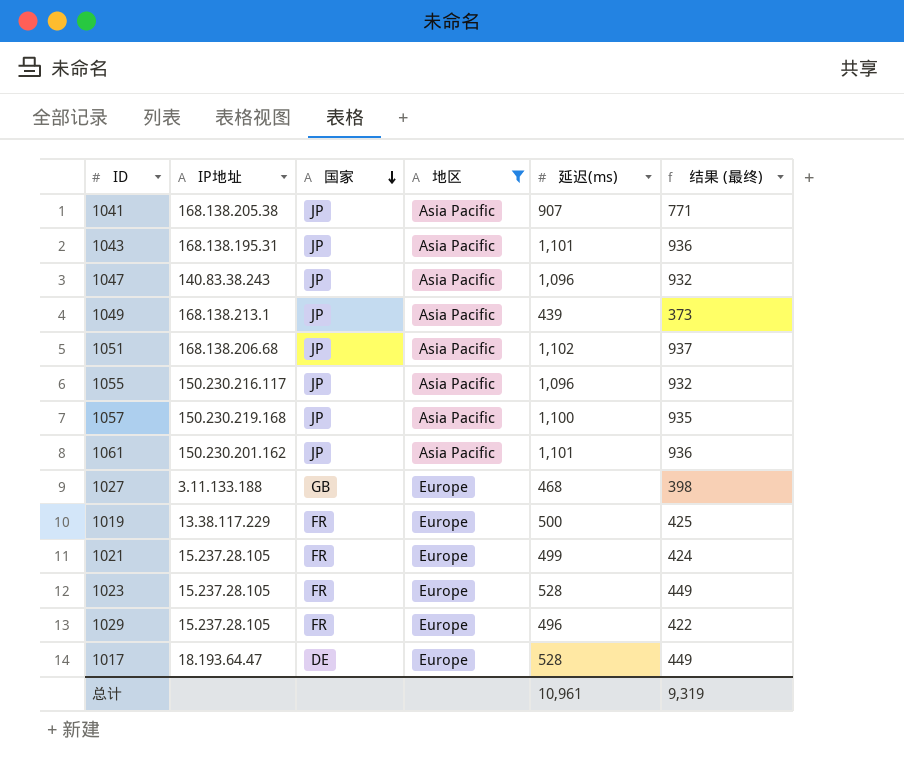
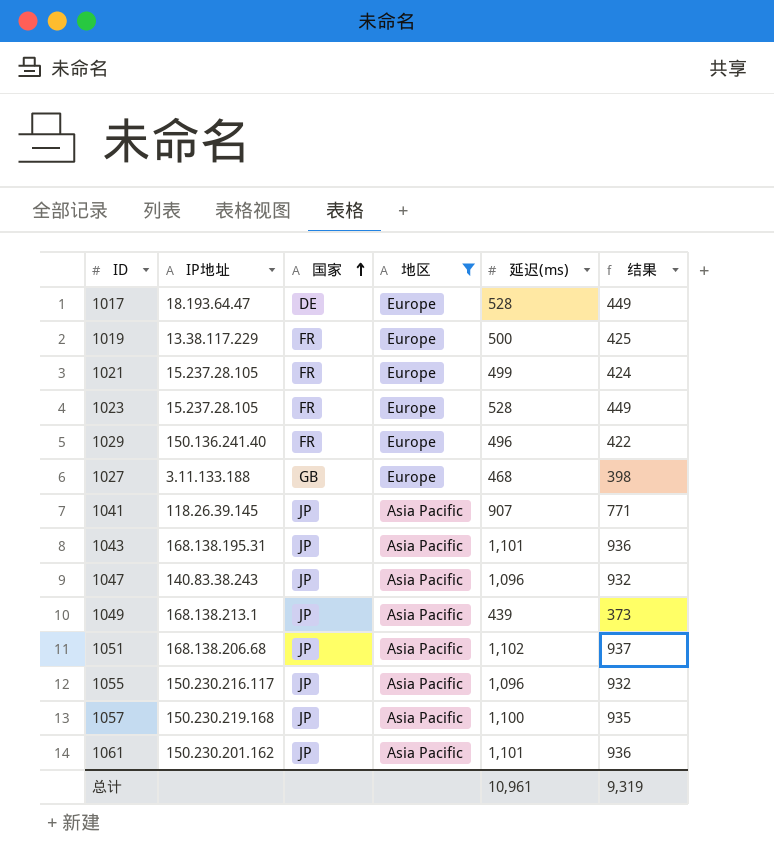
row order: 国家 descending -> 国家 ascending
column name: 结果 (最终) -> 结果
1029 | IP地址: 15.237.28.105 -> 150.136.241.40
1041 | IP地址: 168.138.205.38 -> 118.26.39.145

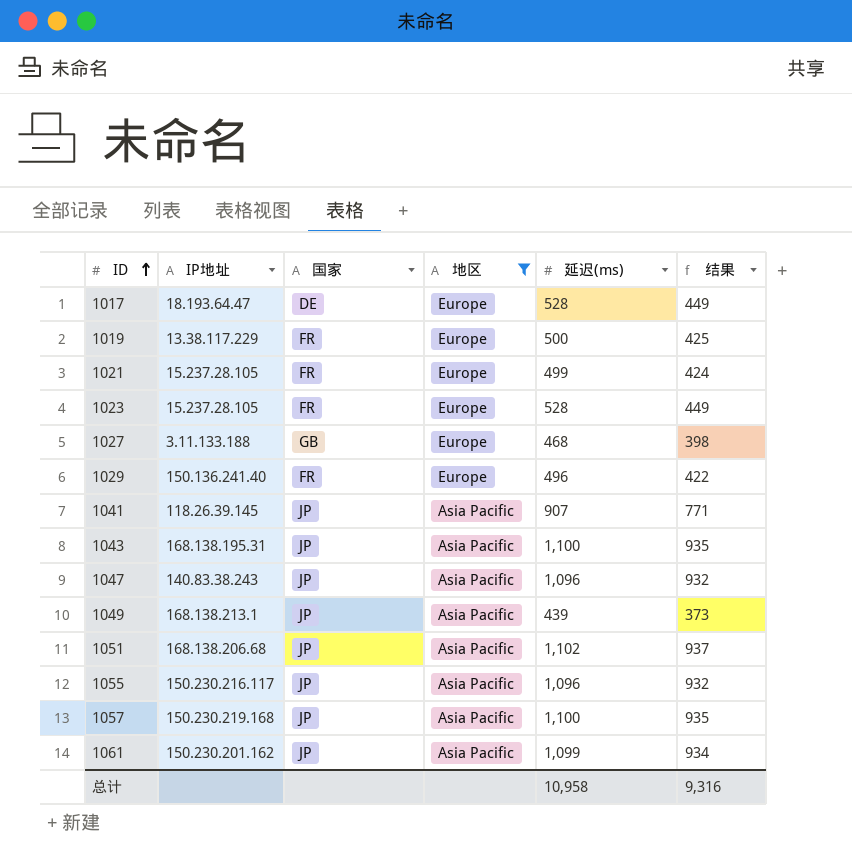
row order: 国家 ascending -> ID ascending
1043 | 延迟(ms): 1,101 -> 1,100
1043 | 结果: 936 -> 935
1061 | 延迟(ms): 1,101 -> 1,099
1061 | 结果: 936 -> 934
总计 | 延迟(ms): 10,961 -> 10,958
总计 | 结果: 9,319 -> 9,316

